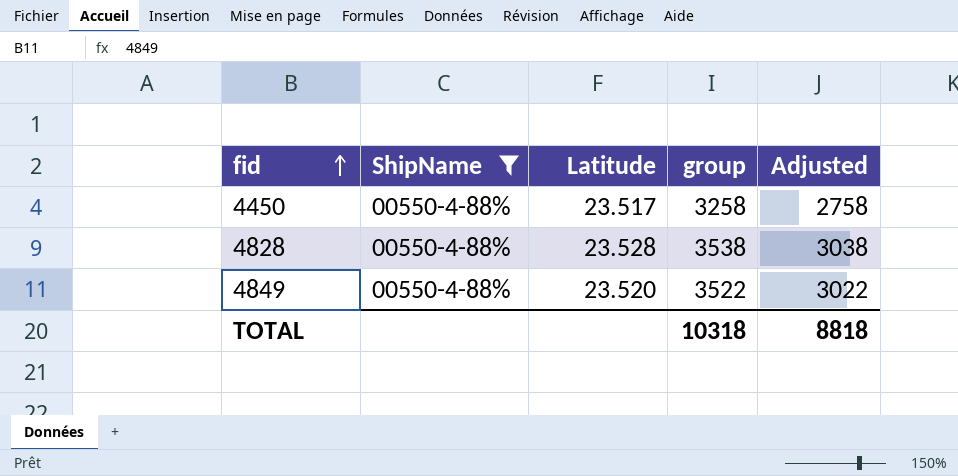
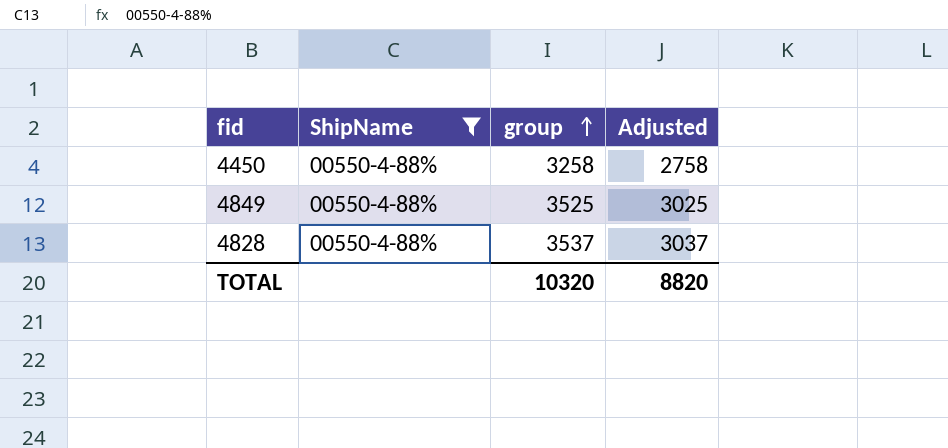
row order: fid ascending -> group ascending
column Latitude | position: 3 -> none
4849 | group: 3522 -> 3525
4849 | Adjusted: 3022 -> 3025
4828 | group: 3538 -> 3537
4828 | Adjusted: 3038 -> 3037
TOTAL | group: 10318 -> 10320
TOTAL | Adjusted: 8818 -> 8820

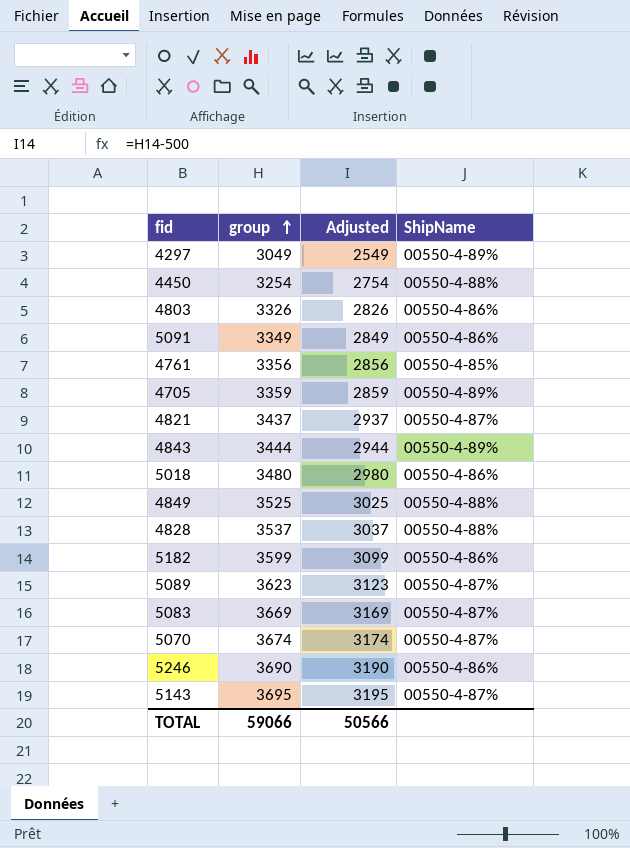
filter: ShipName = 00550-4-88% -> none
column ShipName | position: 2 -> 4
4450 | group: 3258 -> 3254
4450 | Adjusted: 2758 -> 2754
TOTAL | group: 10320 -> 59066
TOTAL | Adjusted: 8820 -> 50566

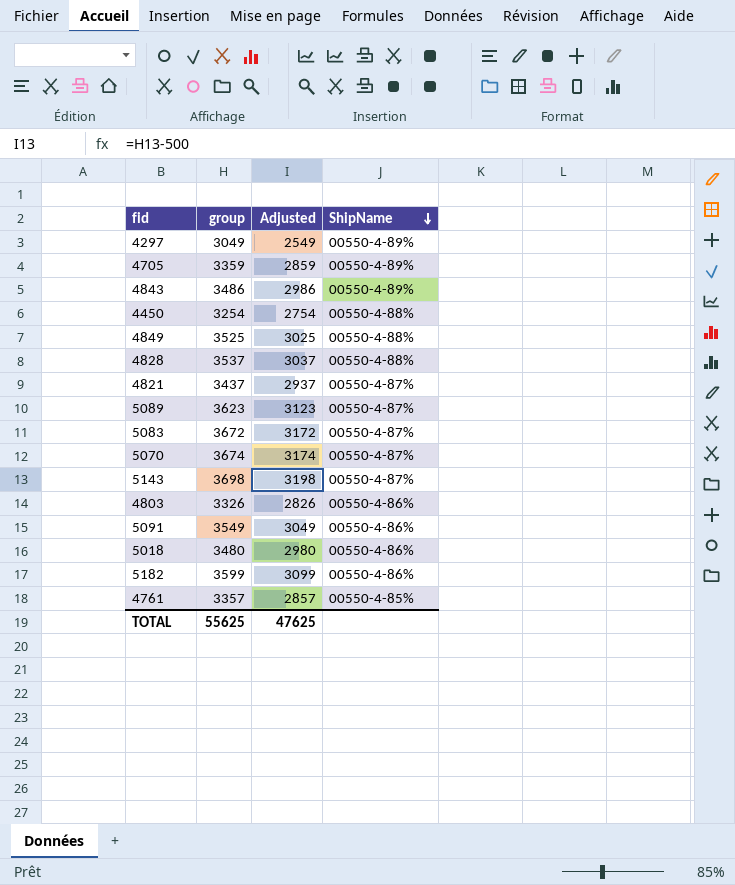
row order: group ascending -> ShipName descending
row 5246: 3690 | 3190 | 00550-4-86% -> none
4843 | group: 3444 -> 3486
4843 | Adjusted: 2944 -> 2986
5083 | group: 3669 -> 3672
5083 | Adjusted: 3169 -> 3172
5143 | group: 3695 -> 3698
5143 | Adjusted: 3195 -> 3198
5091 | group: 3349 -> 3549
5091 | Adjusted: 2849 -> 3049
4761 | group: 3356 -> 3357
4761 | Adjusted: 2856 -> 2857
TOTAL | group: 59066 -> 55625
TOTAL | Adjusted: 50566 -> 47625

